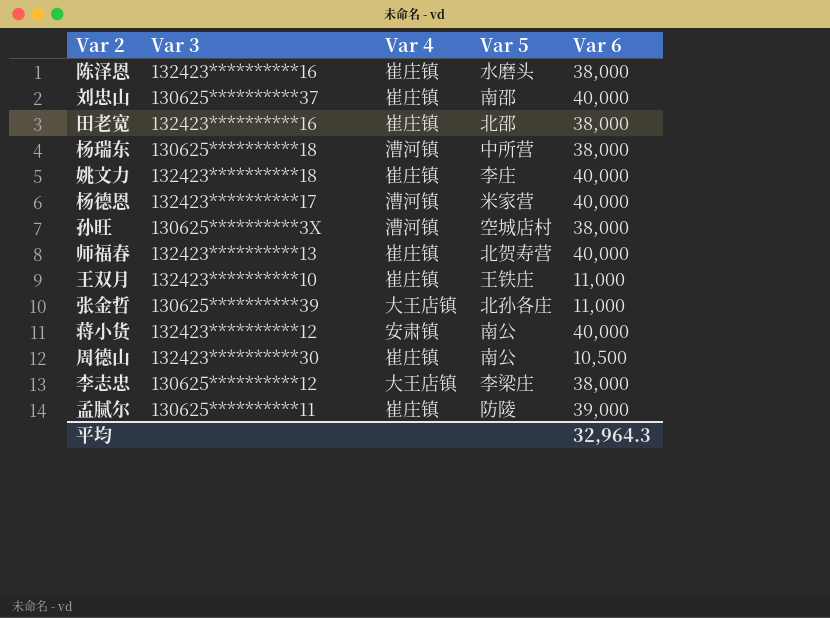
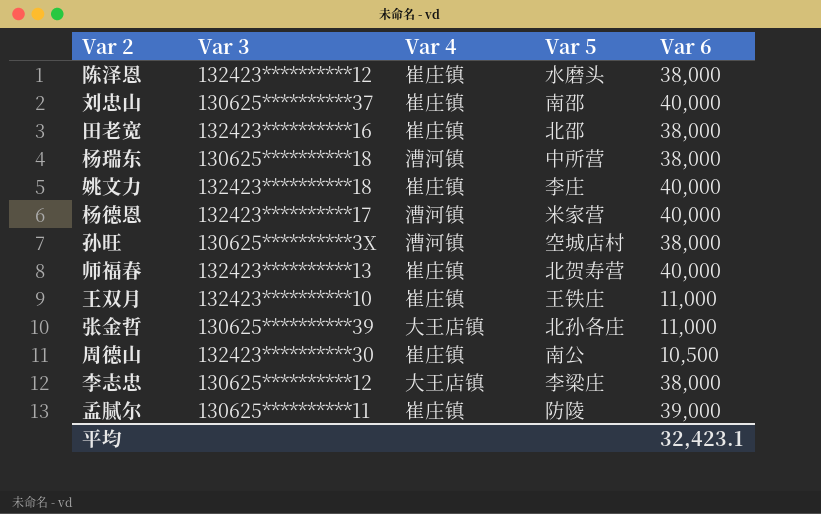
row 蒋小货: 132423**********12 | 安肃镇 | 南公 | 40,000 -> none
陈泽恩 | Var 3: 132423**********16 -> 132423**********12
平均 | Var 6: 32,964.3 -> 32,423.1

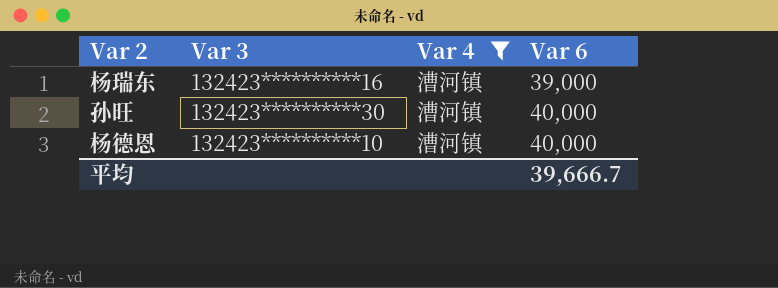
filter: none -> Var 4 = 漕河镇
row order: none -> Var 6 ascending
column Var 5 | position: 4 -> none
杨瑞东 | Var 3: 130625**********18 -> 132423**********16
杨瑞东 | Var 6: 38,000 -> 39,000
孙旺 | Var 3: 130625**********3X -> 132423**********30
孙旺 | Var 6: 38,000 -> 40,000
杨德恩 | Var 3: 132423**********17 -> 132423**********10
平均 | Var 6: 32,423.1 -> 39,666.7

